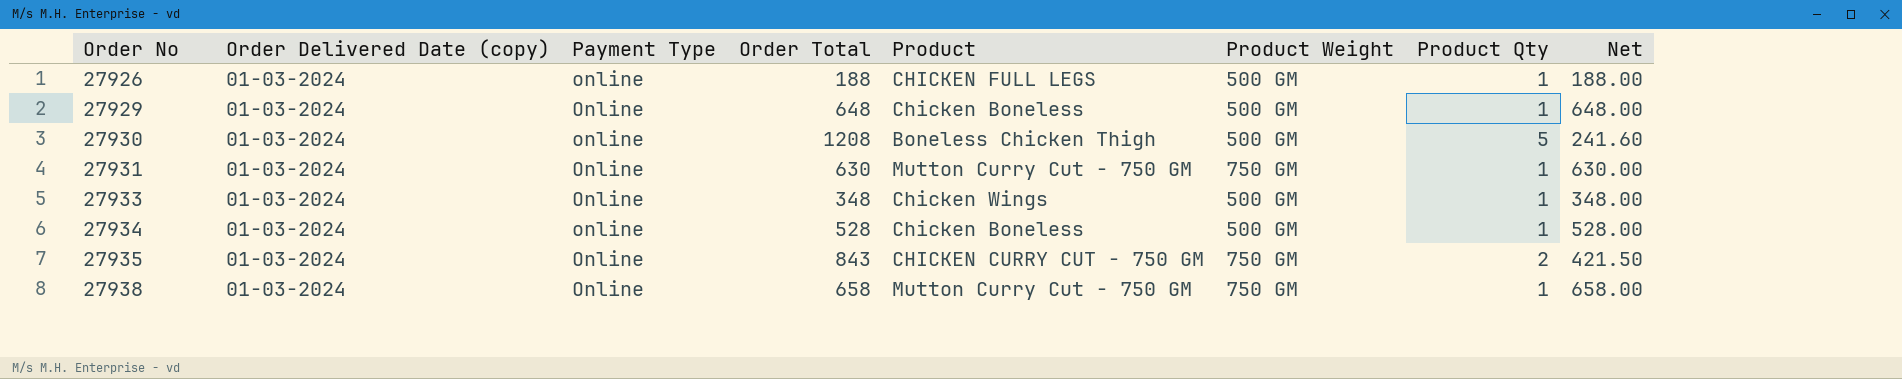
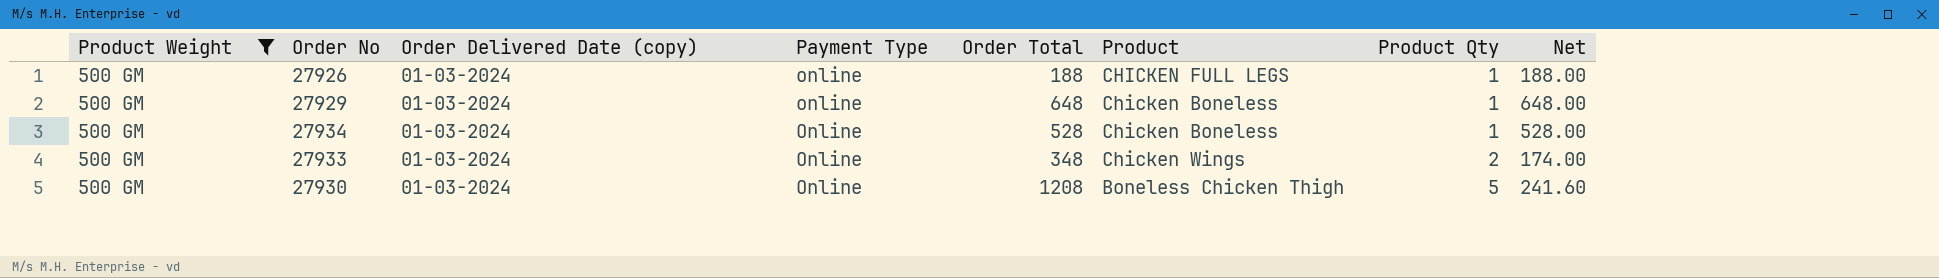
filter: none -> Product Weight = 500 GM
row order: Order No ascending -> Product Qty ascending
column Product Weight | position: 6 -> 1
27929 | Payment Type: Online -> online
27934 | Payment Type: online -> Online
27933 | Product Qty: 1 -> 2
27933 | Net: 348.00 -> 174.00
27930 | Payment Type: online -> Online

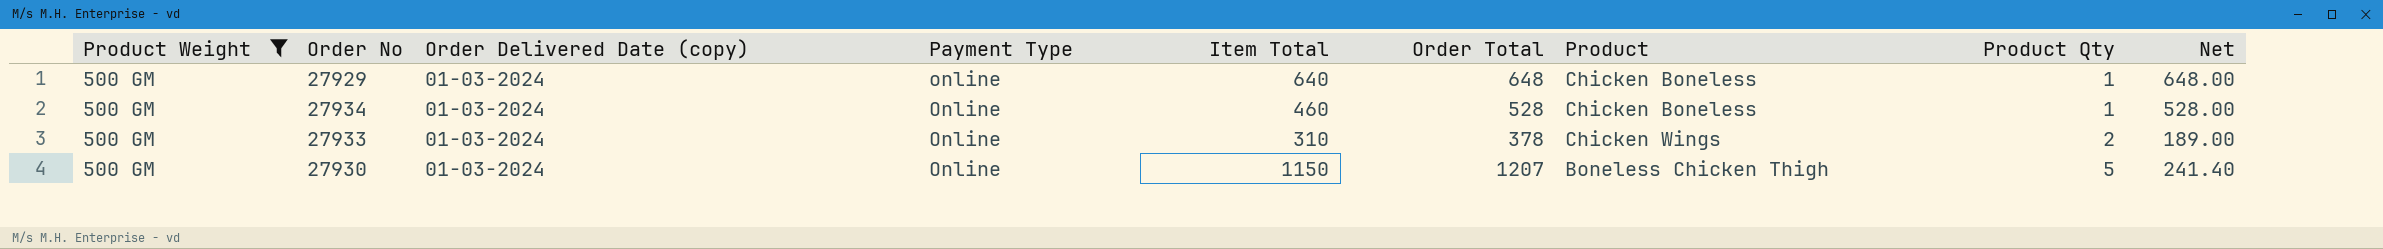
column Item Total | position: none -> 5
row 27926: 500 GM | 01-03-2024 | online | 188 | CHICKEN FULL LEGS | 1 | 188.00 -> none
27933 | Order Total: 348 -> 378
27933 | Net: 174.00 -> 189.00
27930 | Order Total: 1208 -> 1207
27930 | Net: 241.60 -> 241.40

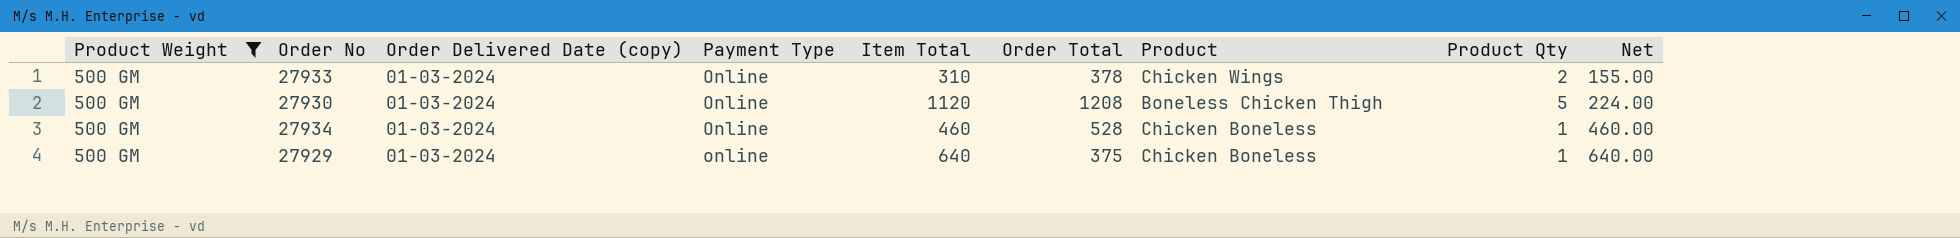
row order: Product Qty ascending -> Net ascending
column Net | formula: [Order Total] / [Product Qty] -> [Item Total] / [Product Qty]
27930 | Item Total: 1150 -> 1120
27930 | Order Total: 1207 -> 1208
27929 | Order Total: 648 -> 375

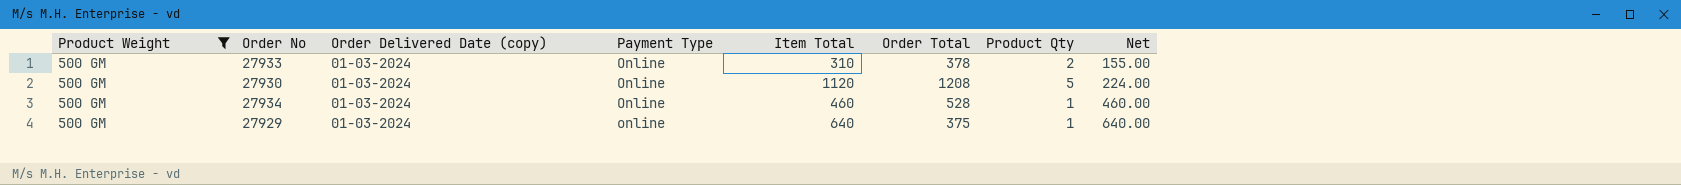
column Product | position: 7 -> none

